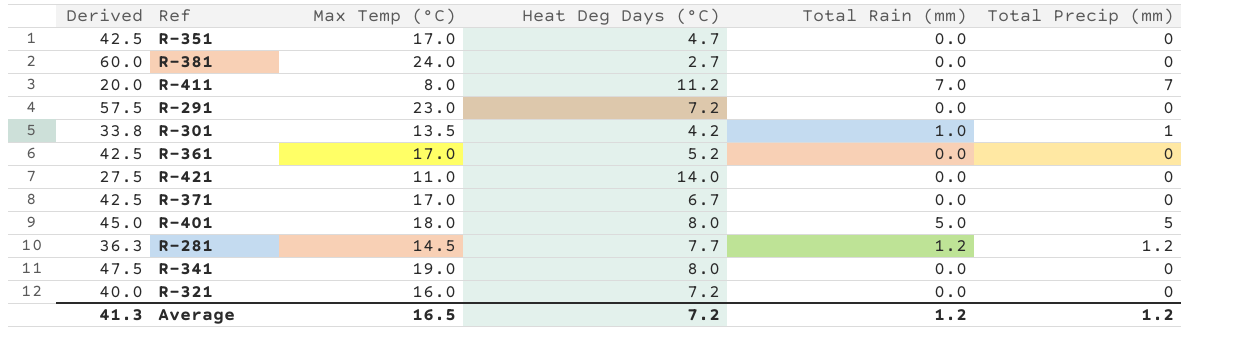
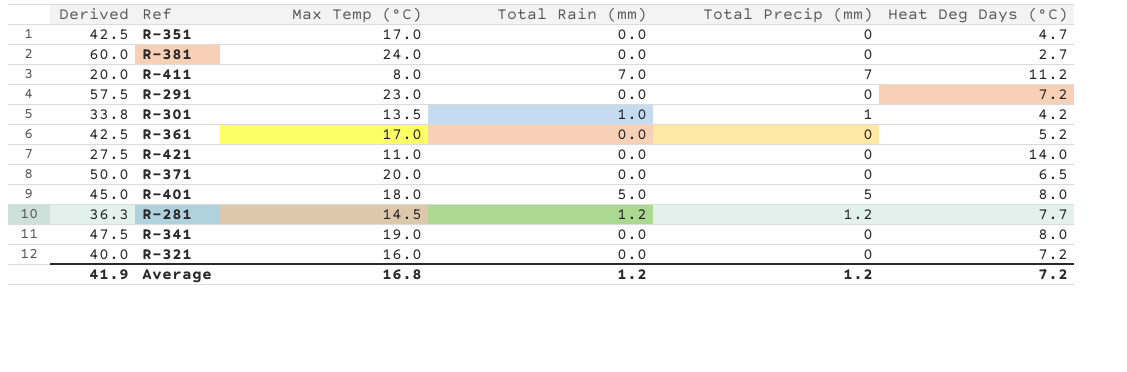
column Heat Deg Days (°C) | position: 4 -> 6
R-371 | Derived: 42.5 -> 50.0
R-371 | Max Temp (°C): 17.0 -> 20.0
R-371 | Heat Deg Days (°C): 6.7 -> 6.5
Average | Derived: 41.3 -> 41.9
Average | Max Temp (°C): 16.5 -> 16.8

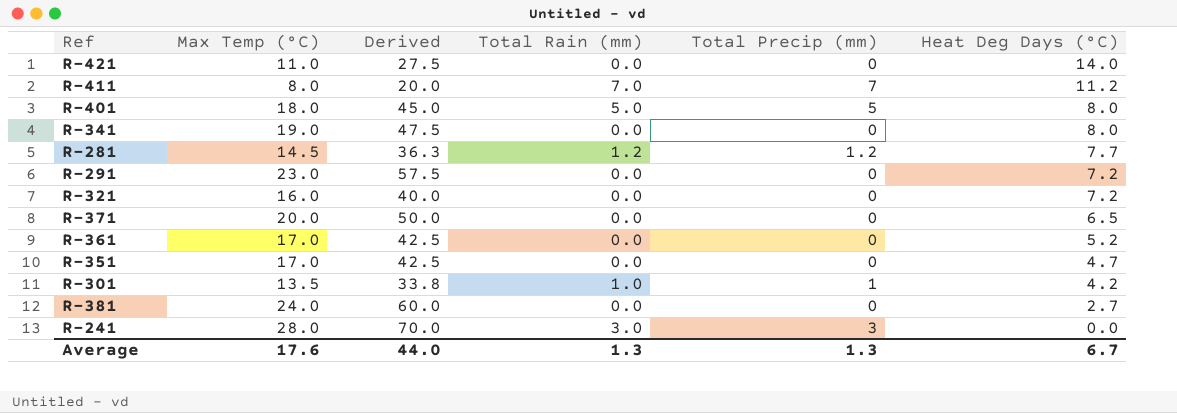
row order: none -> Heat Deg Days (°C) descending
column Derived | position: 1 -> 3
row R-241: none -> 28.0 | 70.0 | 3.0 | 3 | 0.0
Average | Max Temp (°C): 16.8 -> 17.6
Average | Derived: 41.9 -> 44.0
Average | Total Rain (mm): 1.2 -> 1.3
Average | Total Precip (mm): 1.2 -> 1.3
Average | Heat Deg Days (°C): 7.2 -> 6.7

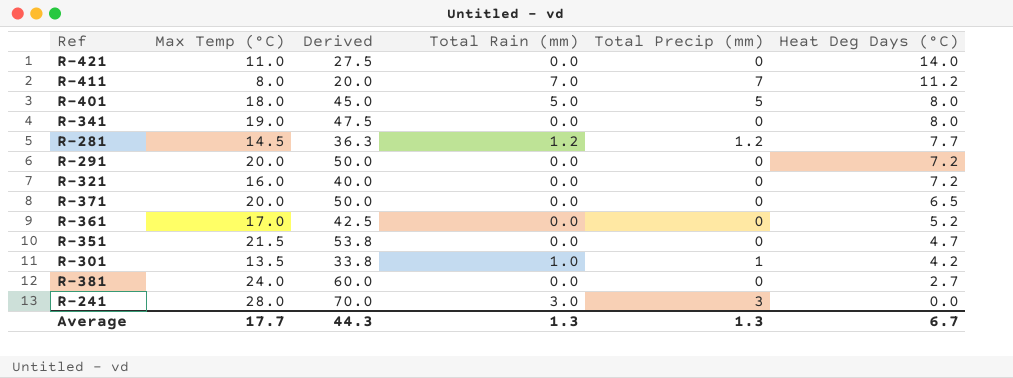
R-291 | Max Temp (°C): 23.0 -> 20.0
R-291 | Derived: 57.5 -> 50.0
R-351 | Max Temp (°C): 17.0 -> 21.5
R-351 | Derived: 42.5 -> 53.8
Average | Max Temp (°C): 17.6 -> 17.7
Average | Derived: 44.0 -> 44.3

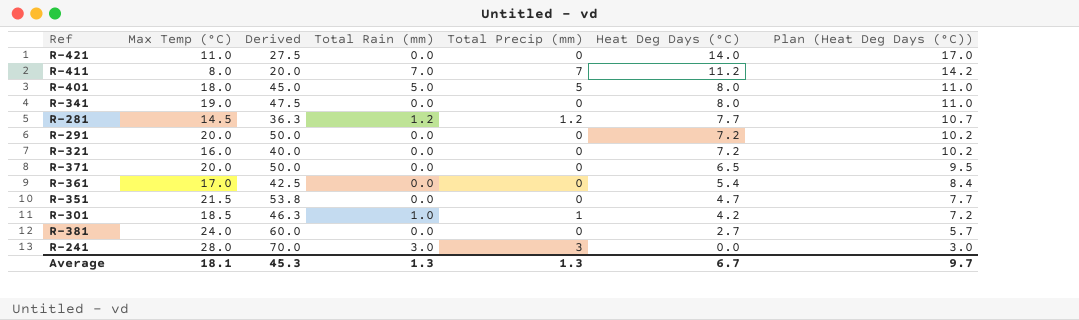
column Plan (Heat Deg Days (°C)) | formula: none -> [Heat Deg Days (°C)] + 3
R-361 | Heat Deg Days (°C): 5.2 -> 5.4
R-301 | Max Temp (°C): 13.5 -> 18.5
R-301 | Derived: 33.8 -> 46.3
Average | Max Temp (°C): 17.7 -> 18.1
Average | Derived: 44.3 -> 45.3

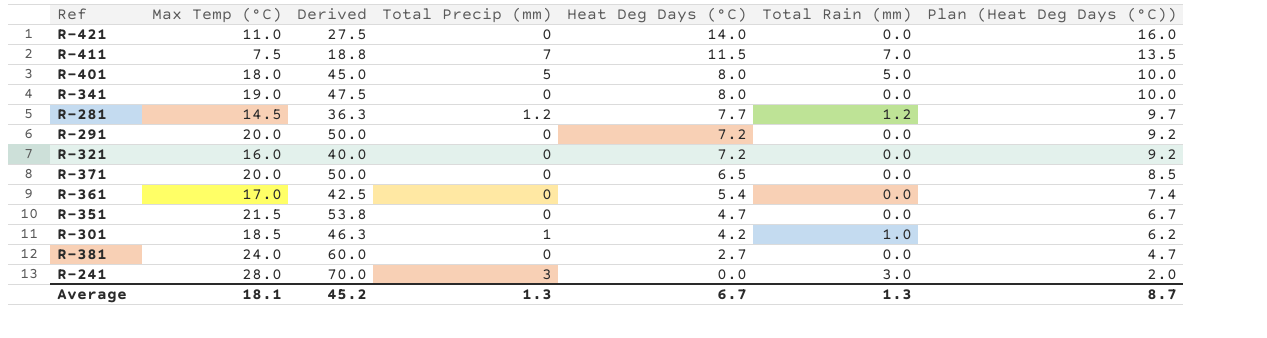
column Total Rain (mm) | position: 4 -> 6
column Plan (Heat Deg Days (°C)) | formula: [Heat Deg Days (°C)] + 3 -> [Heat Deg Days (°C)] + 2
R-411 | Max Temp (°C): 8.0 -> 7.5
R-411 | Derived: 20.0 -> 18.8
R-411 | Heat Deg Days (°C): 11.2 -> 11.5
Average | Derived: 45.3 -> 45.2
Average | Plan (Heat Deg Days (°C)): 9.7 -> 8.7

